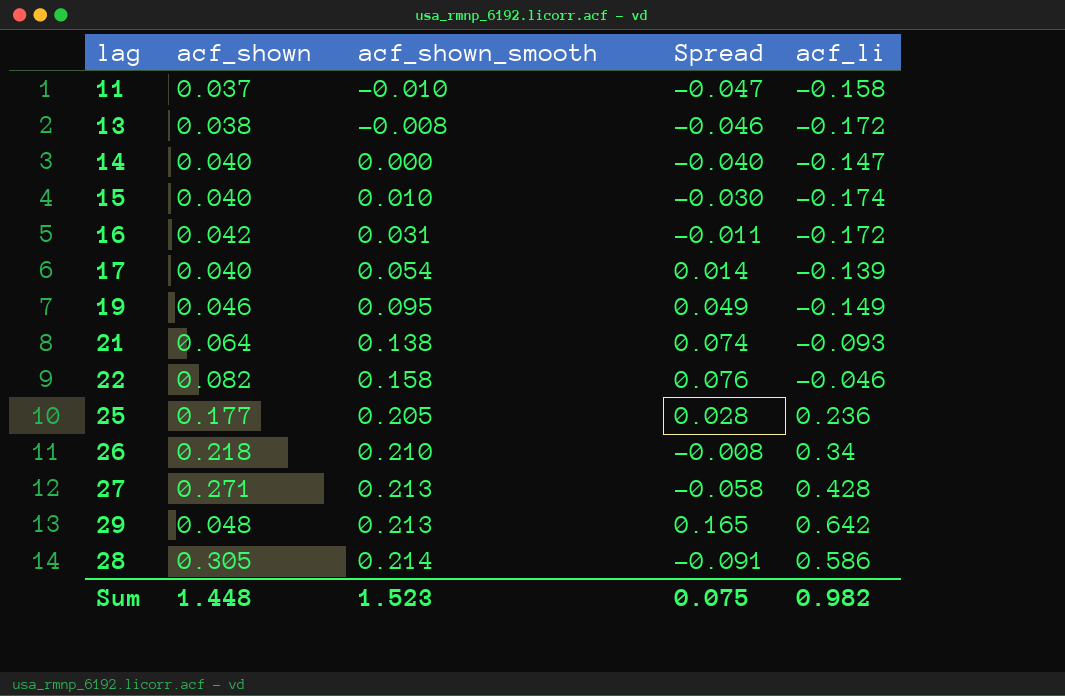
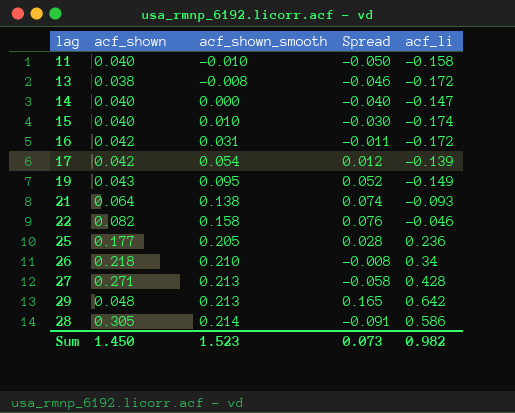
11 | acf_shown: 0.037 -> 0.040
11 | Spread: -0.047 -> -0.050
17 | acf_shown: 0.040 -> 0.042
17 | Spread: 0.014 -> 0.012
19 | acf_shown: 0.046 -> 0.043
19 | Spread: 0.049 -> 0.052
Sum | acf_shown: 1.448 -> 1.450
Sum | Spread: 0.075 -> 0.073

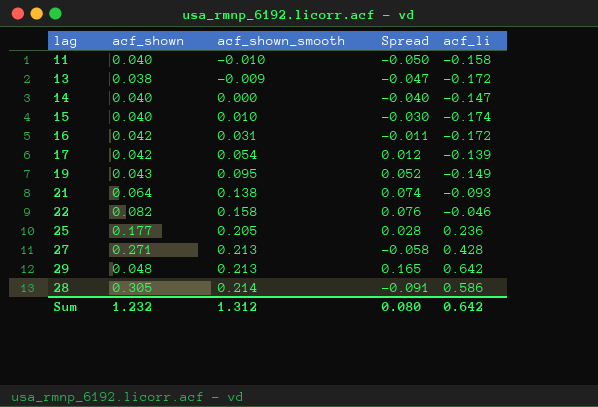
row 26: 0.218 | 0.210 | -0.008 | 0.34 -> none
13 | acf_shown_smooth: -0.008 -> -0.009
13 | Spread: -0.046 -> -0.047
Sum | acf_shown: 1.450 -> 1.232
Sum | acf_shown_smooth: 1.523 -> 1.312
Sum | Spread: 0.073 -> 0.080
Sum | acf_li: 0.982 -> 0.642

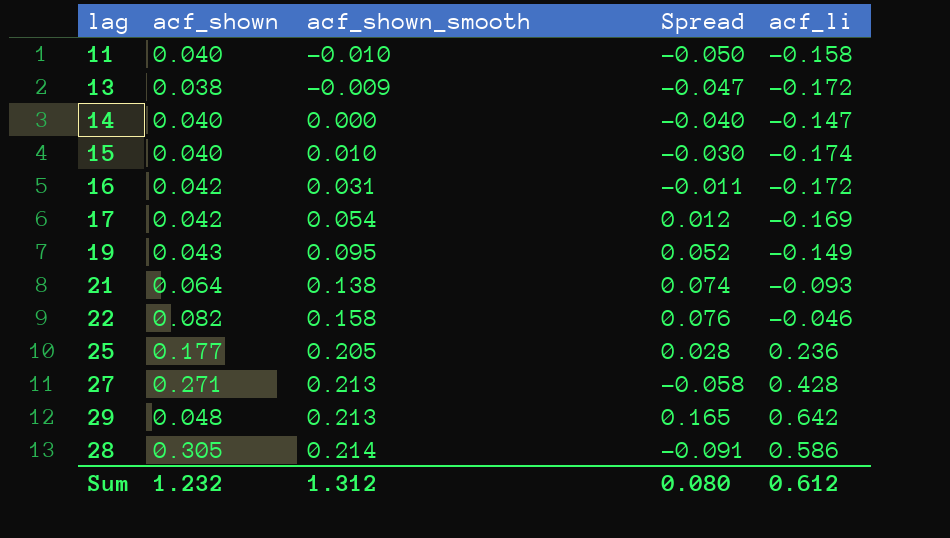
17 | acf_li: -0.139 -> -0.169
Sum | acf_li: 0.642 -> 0.612

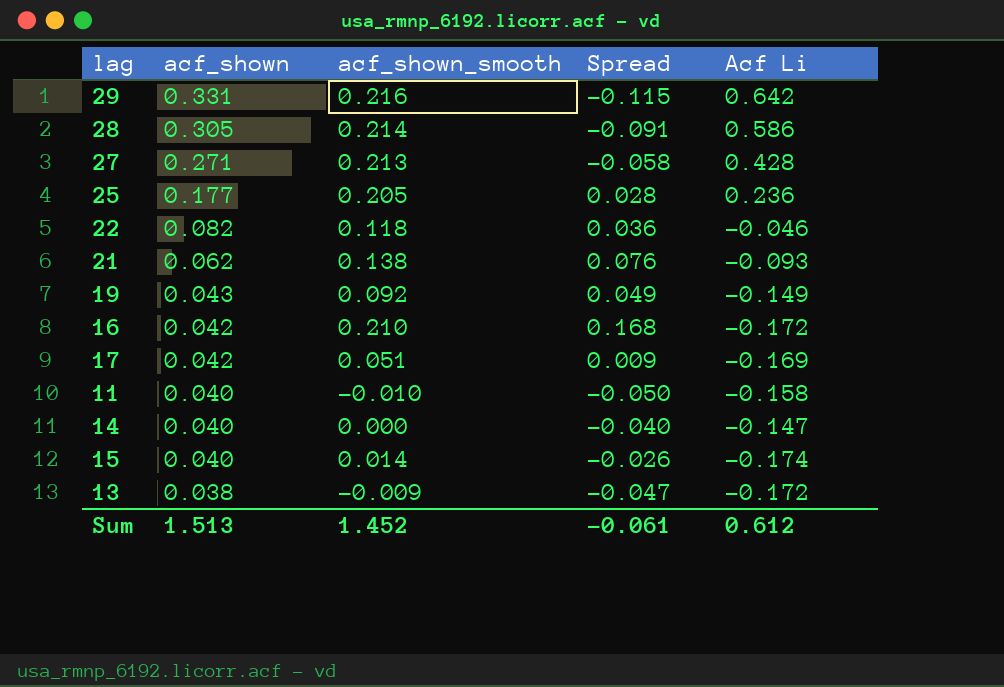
row order: acf_shown_smooth ascending -> acf_shown descending
column name: acf_li -> Acf Li
29 | acf_shown: 0.048 -> 0.331
29 | acf_shown_smooth: 0.213 -> 0.216
29 | Spread: 0.165 -> -0.115
22 | acf_shown_smooth: 0.158 -> 0.118
22 | Spread: 0.076 -> 0.036
21 | acf_shown: 0.064 -> 0.062
21 | Spread: 0.074 -> 0.076
19 | acf_shown_smooth: 0.095 -> 0.092
19 | Spread: 0.052 -> 0.049
16 | acf_shown_smooth: 0.031 -> 0.210
16 | Spread: -0.011 -> 0.168
17 | acf_shown_smooth: 0.054 -> 0.051
17 | Spread: 0.012 -> 0.009
15 | acf_shown_smooth: 0.010 -> 0.014
15 | Spread: -0.030 -> -0.026
Sum | acf_shown: 1.232 -> 1.513
Sum | acf_shown_smooth: 1.312 -> 1.452
Sum | Spread: 0.080 -> -0.061

